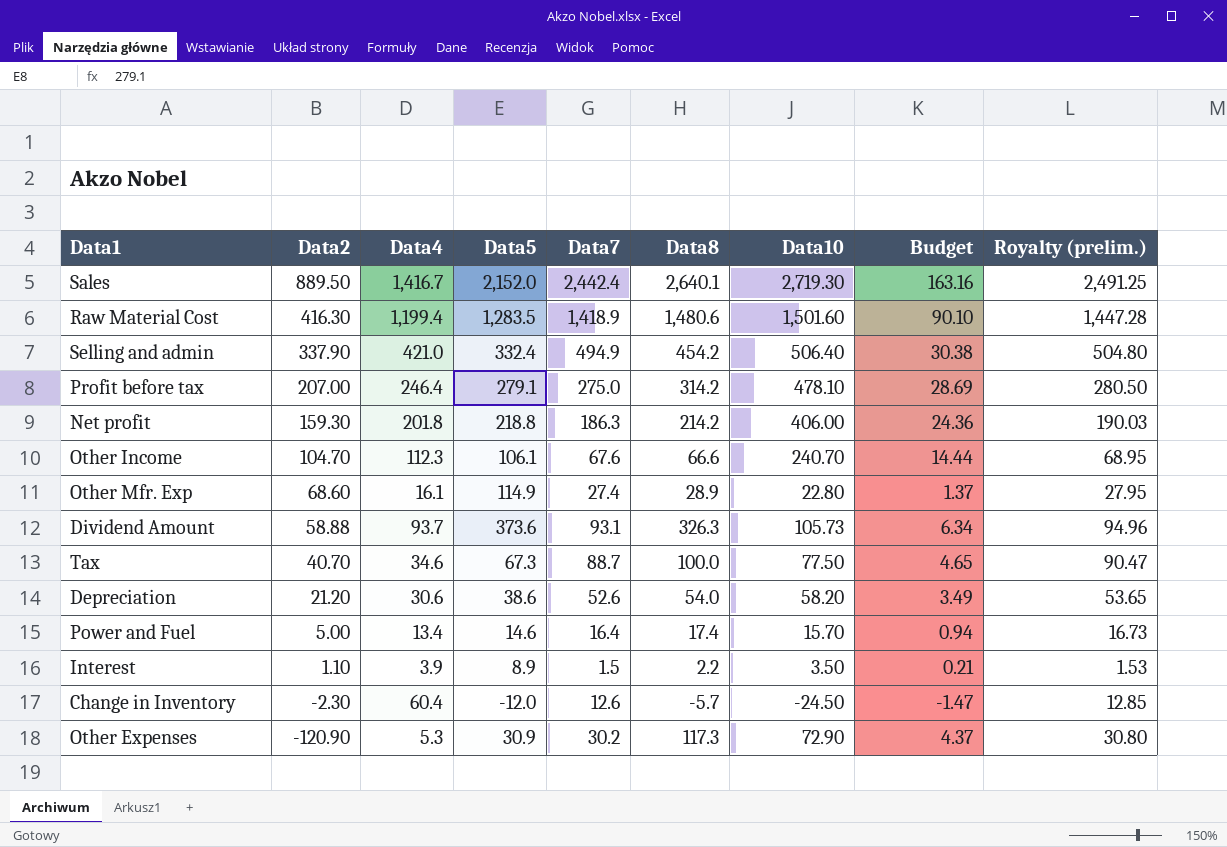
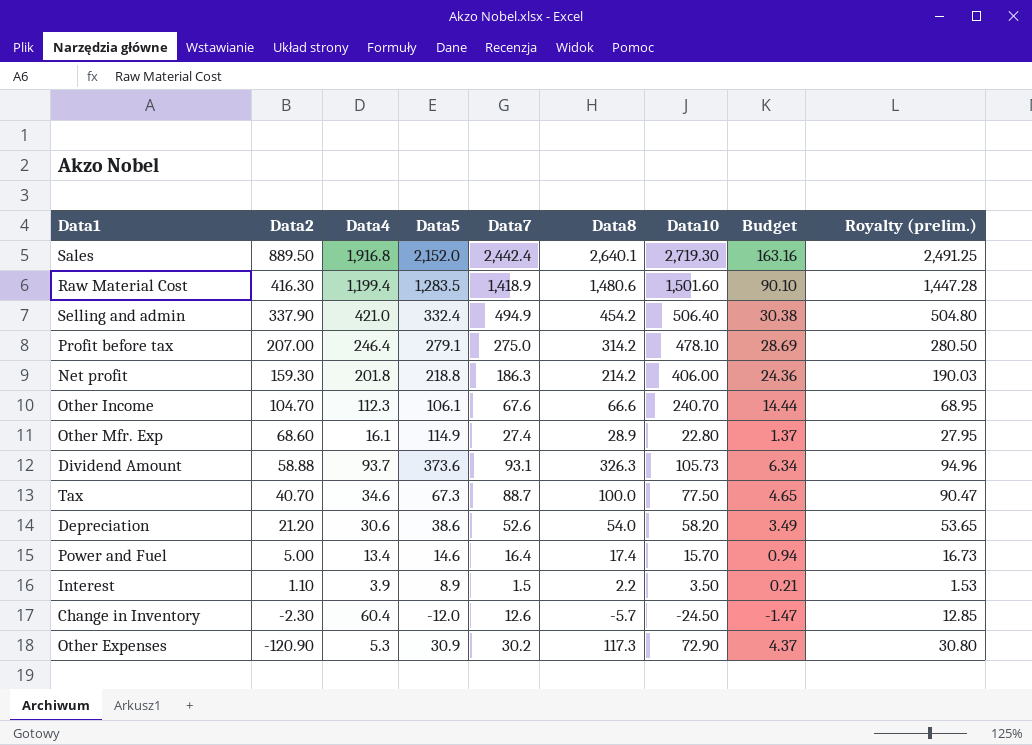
Sales | Data4: 1,416.7 -> 1,916.8

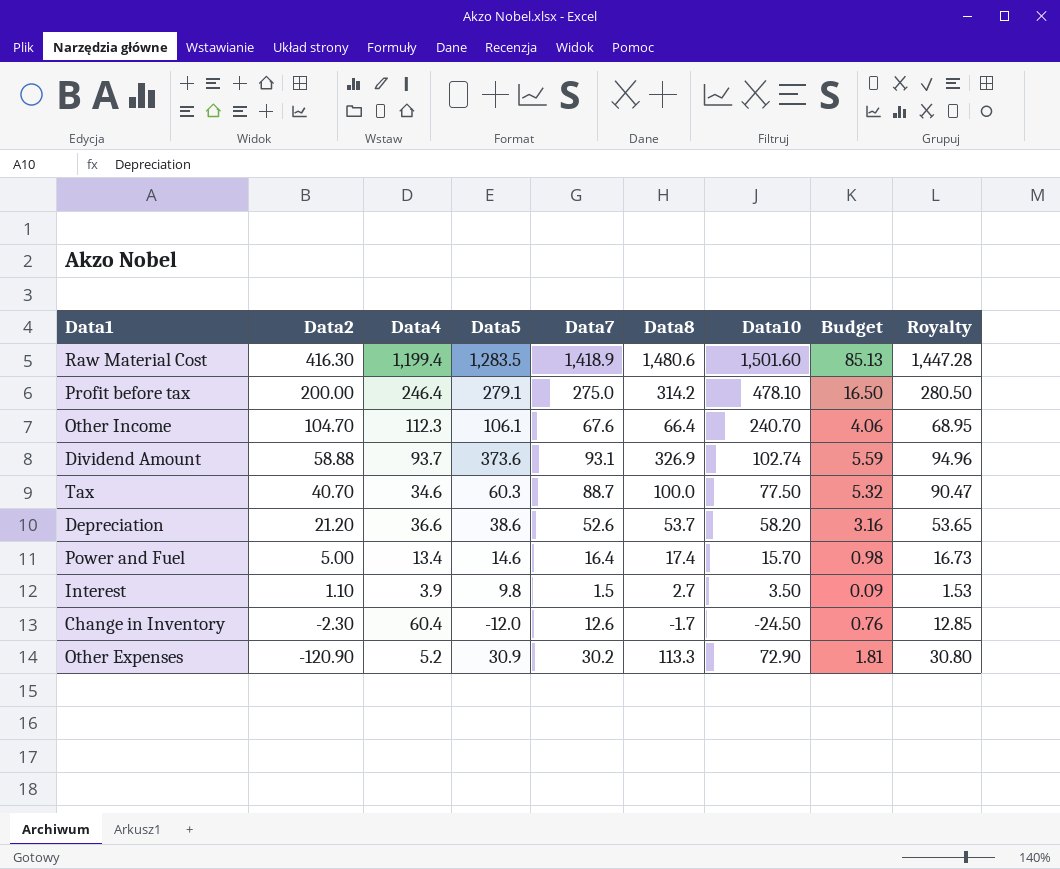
column Budget | formula: [Data10] * 0.06 -> [Data7] * 0.06
column name: Royalty (prelim.) -> Royalty
row Sales: 889.50 | 1,916.8 | 2,152.0 | 2,442.4 | 2,640.1 | 2,719.30 | 163.16 | 2,491.25 -> none
row Selling and admin: 337.90 | 421.0 | 332.4 | 494.9 | 454.2 | 506.40 | 30.38 | 504.80 -> none
row Net profit: 159.30 | 201.8 | 218.8 | 186.3 | 214.2 | 406.00 | 24.36 | 190.03 -> none
row Other Mfr. Exp: 68.60 | 16.1 | 114.9 | 27.4 | 28.9 | 22.80 | 1.37 | 27.95 -> none
Profit before tax | Data2: 207.00 -> 200.00
Other Income | Data8: 66.6 -> 66.4
Dividend Amount | Data8: 326.3 -> 326.9
Dividend Amount | Data10: 105.73 -> 102.74
Tax | Data5: 67.3 -> 60.3
Depreciation | Data4: 30.6 -> 36.6
Depreciation | Data8: 54.0 -> 53.7
Interest | Data5: 8.9 -> 9.8
Interest | Data8: 2.2 -> 2.7
Change in Inventory | Data8: -5.7 -> -1.7
Other Expenses | Data4: 5.3 -> 5.2
Other Expenses | Data8: 117.3 -> 113.3

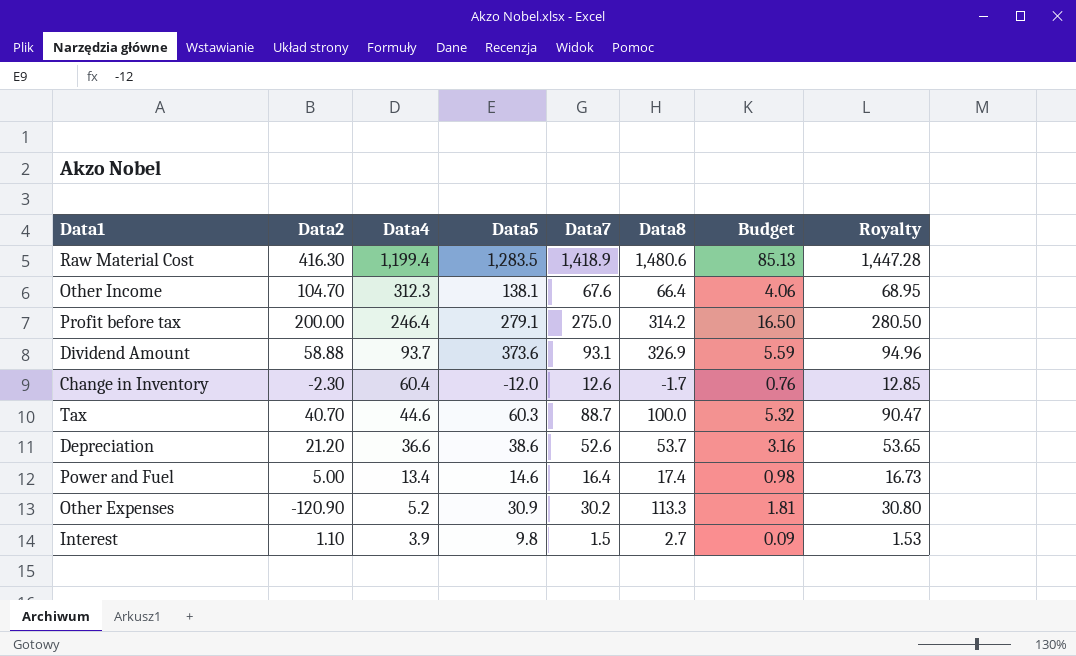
row order: Data2 descending -> Data4 descending
column Data10 | position: 7 -> none
Other Income | Data4: 112.3 -> 312.3
Other Income | Data5: 106.1 -> 138.1
Tax | Data4: 34.6 -> 44.6

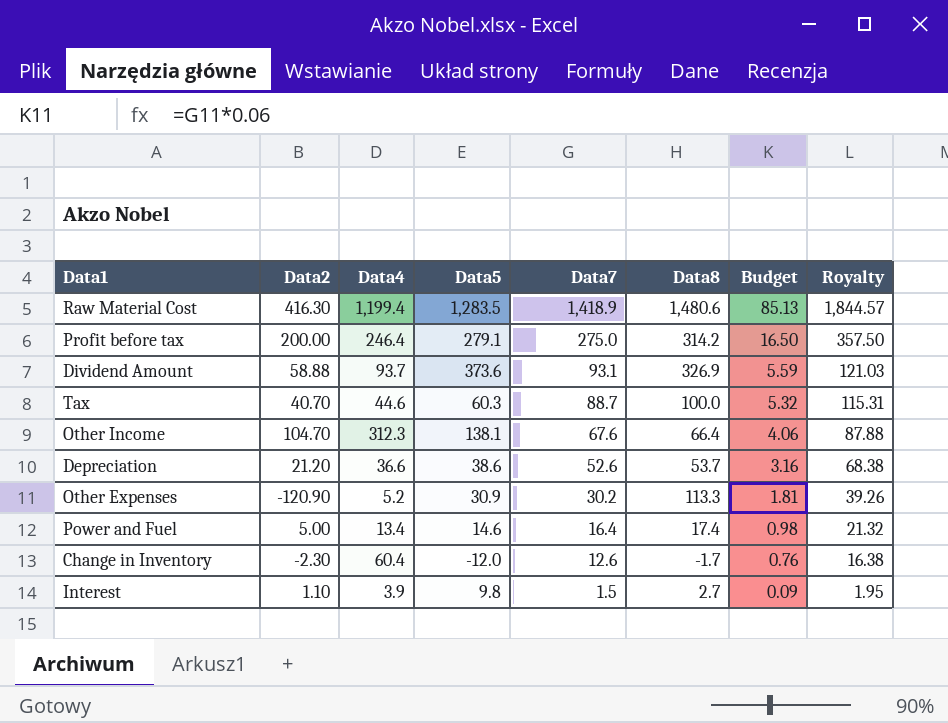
row order: Data4 descending -> Data7 descending
column Royalty | formula: [Data7] * 1.02 -> [Data7] * 1.3

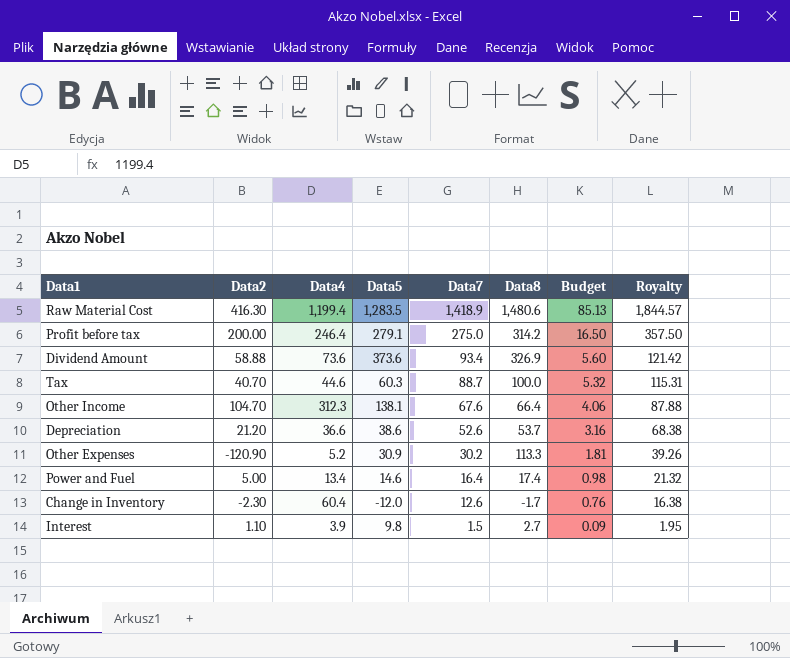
Dividend Amount | Data4: 93.7 -> 73.6
Dividend Amount | Data7: 93.1 -> 93.4
Dividend Amount | Budget: 5.59 -> 5.60
Dividend Amount | Royalty: 121.03 -> 121.42

